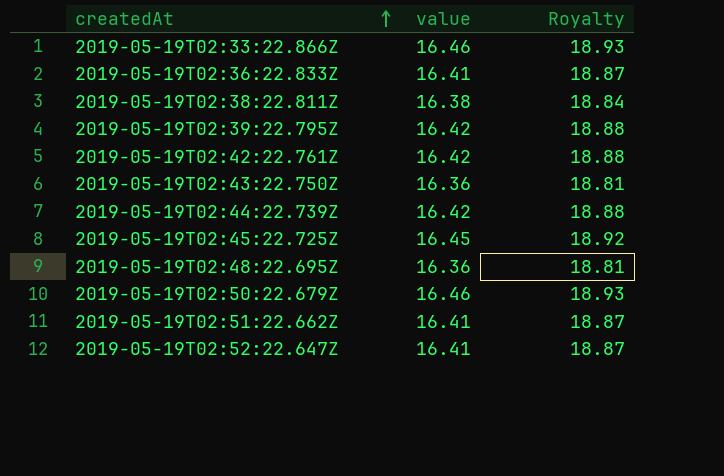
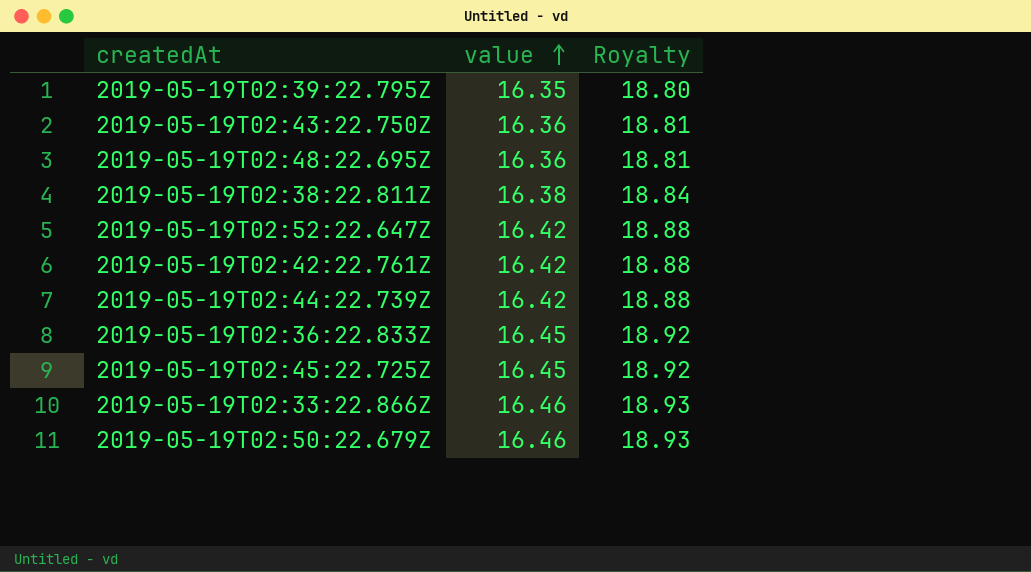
row order: createdAt ascending -> value ascending
row 2019-05-19T02:51:22.662Z: 16.41 | 18.87 -> none
2019-05-19T02:39:22.795Z | value: 16.42 -> 16.35
2019-05-19T02:39:22.795Z | Royalty: 18.88 -> 18.80
2019-05-19T02:52:22.647Z | value: 16.41 -> 16.42
2019-05-19T02:52:22.647Z | Royalty: 18.87 -> 18.88
2019-05-19T02:36:22.833Z | value: 16.41 -> 16.45
2019-05-19T02:36:22.833Z | Royalty: 18.87 -> 18.92

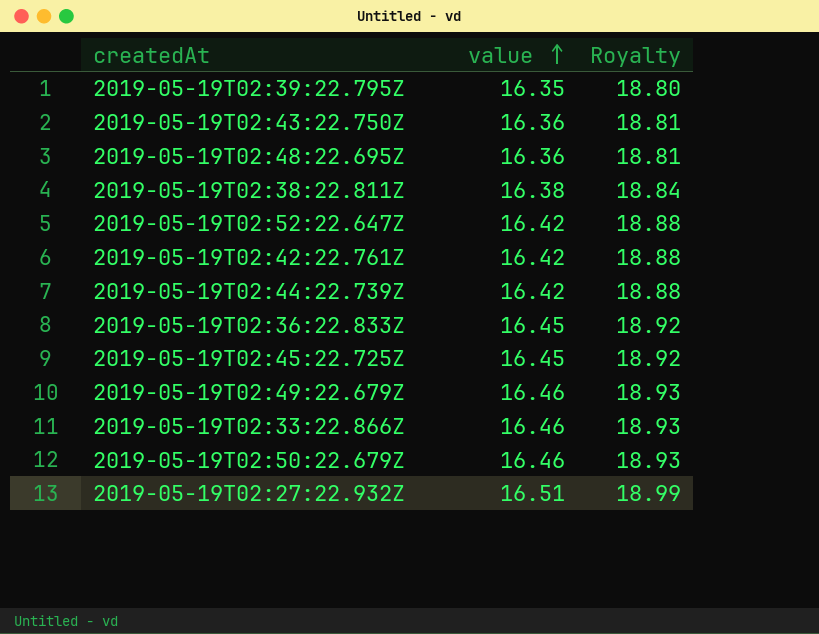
row 2019-05-19T02:49:22.679Z: none -> 16.46 | 18.93
row 2019-05-19T02:27:22.932Z: none -> 16.51 | 18.99

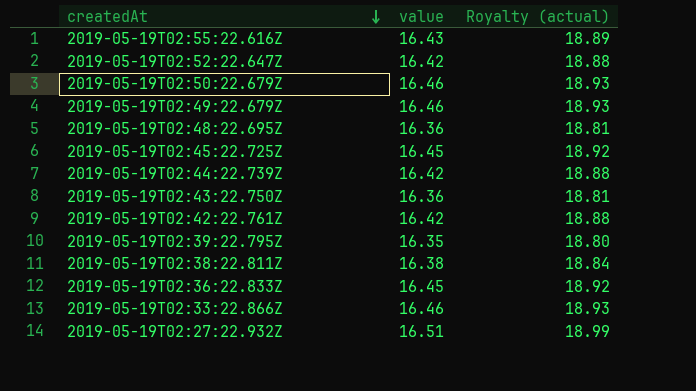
row order: value ascending -> createdAt descending
column name: Royalty -> Royalty (actual)
row 2019-05-19T02:55:22.616Z: none -> 16.43 | 18.89

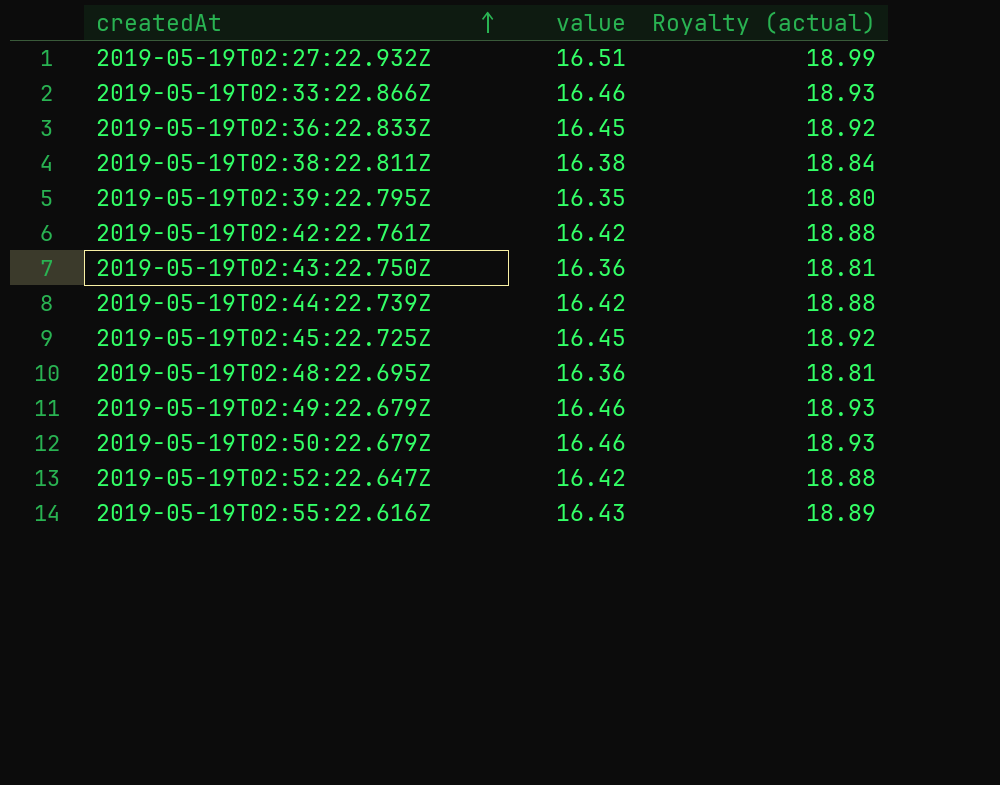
row order: createdAt descending -> createdAt ascending

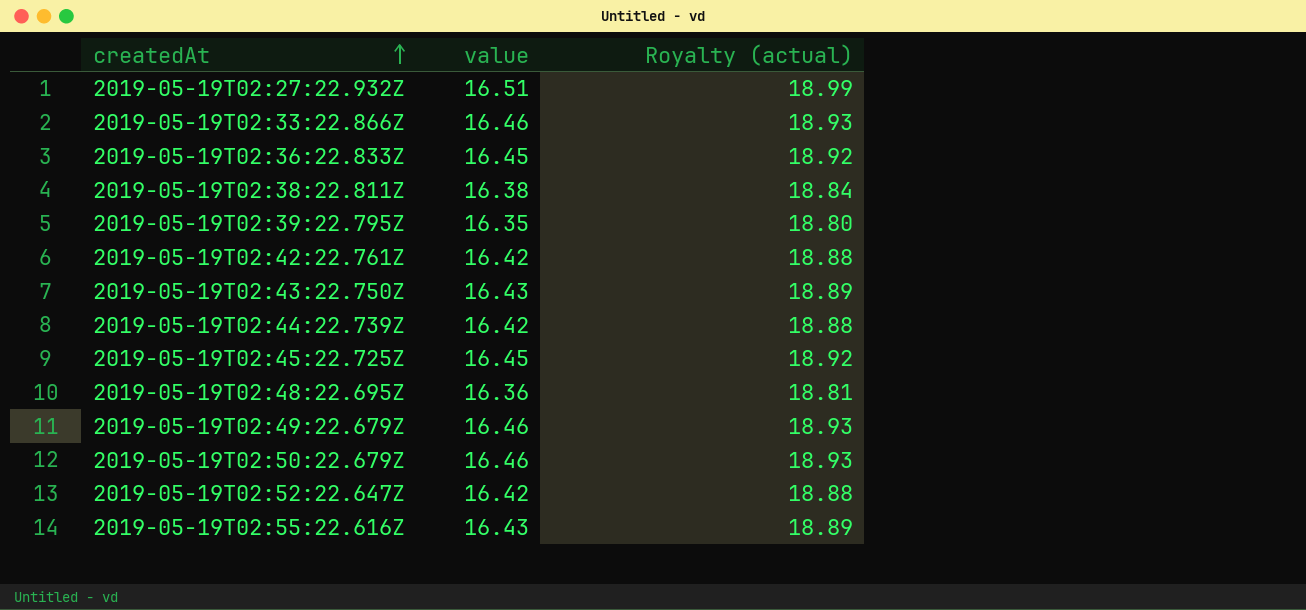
2019-05-19T02:43:22.750Z | value: 16.36 -> 16.43
2019-05-19T02:43:22.750Z | Royalty (actual): 18.81 -> 18.89

